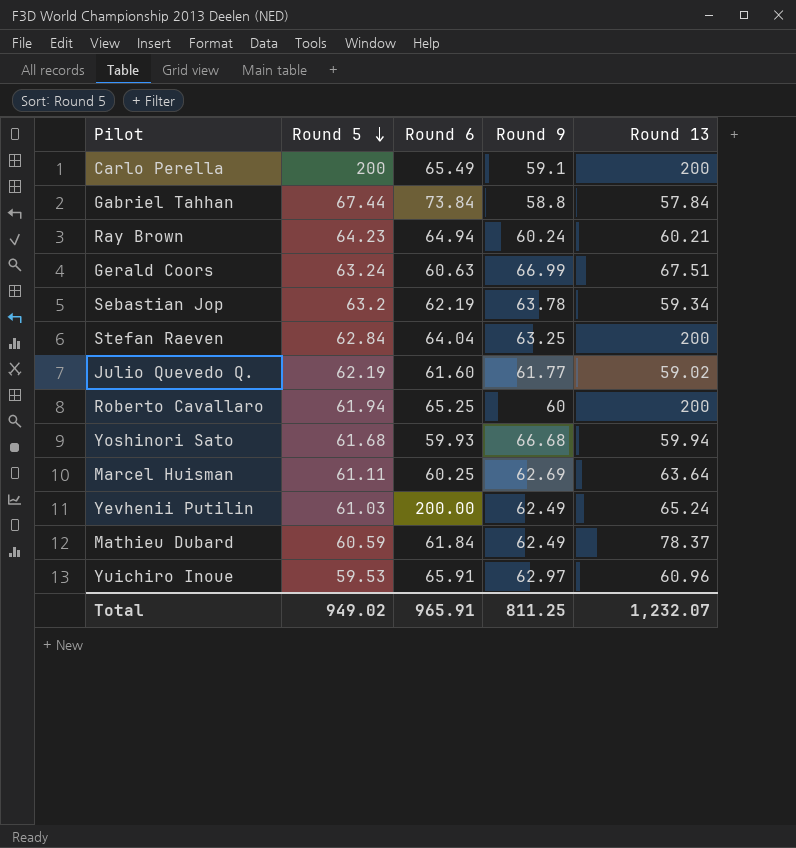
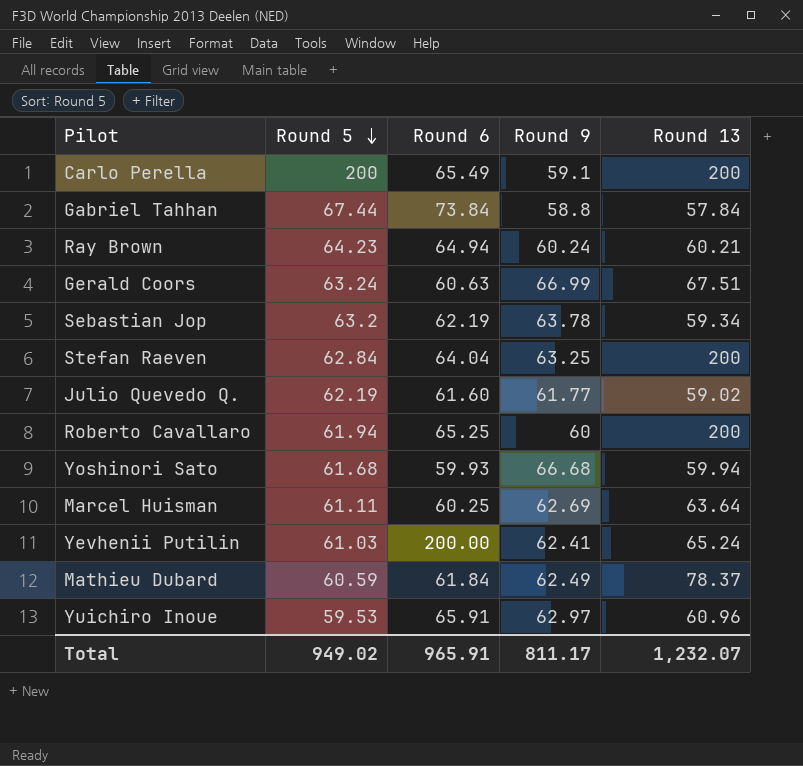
Yevhenii Putilin | Round 9: 62.49 -> 62.41
Total | Round 9: 811.25 -> 811.17

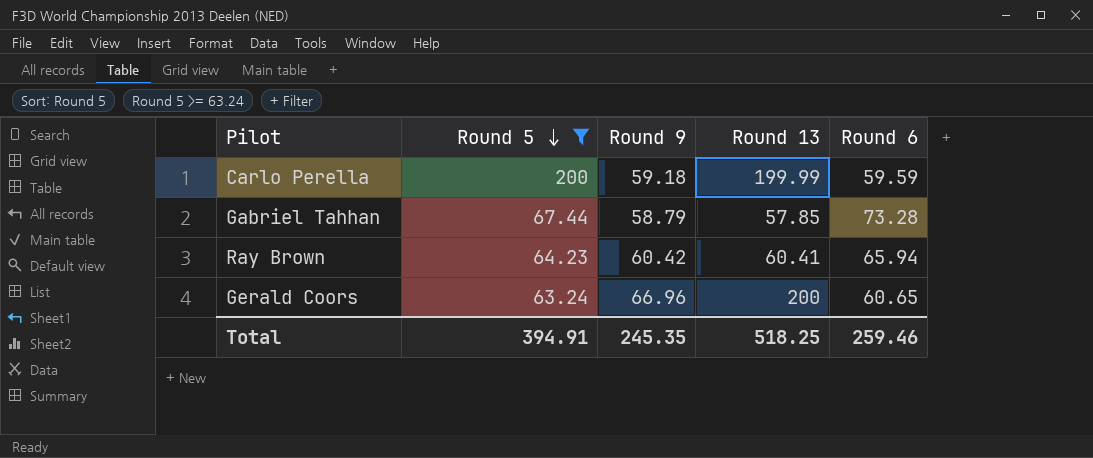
filter: none -> Round 5 >= 63.24
column Round 6 | position: 3 -> 5
Carlo Perella | Round 9: 59.1 -> 59.18
Carlo Perella | Round 13: 200 -> 199.99
Carlo Perella | Round 6: 65.49 -> 59.59
Gabriel Tahhan | Round 9: 58.8 -> 58.79
Gabriel Tahhan | Round 13: 57.84 -> 57.85
Gabriel Tahhan | Round 6: 73.84 -> 73.28
Ray Brown | Round 9: 60.24 -> 60.42
Ray Brown | Round 13: 60.21 -> 60.41
Ray Brown | Round 6: 64.94 -> 65.94
Gerald Coors | Round 9: 66.99 -> 66.96
Gerald Coors | Round 13: 67.51 -> 200
Gerald Coors | Round 6: 60.63 -> 60.65
Total | Round 5: 949.02 -> 394.91
Total | Round 9: 811.17 -> 245.35
Total | Round 13: 1,232.07 -> 518.25
Total | Round 6: 965.91 -> 259.46

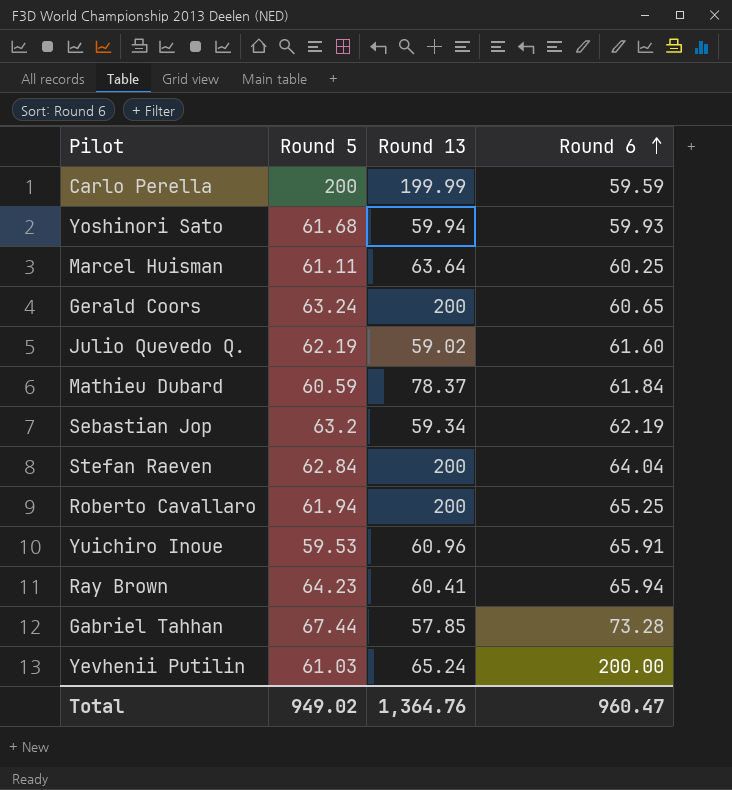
filter: Round 5 >= 63.24 -> none
row order: Round 5 descending -> Round 6 ascending
column Round 9 | position: 3 -> none
Total | Round 5: 394.91 -> 949.02
Total | Round 13: 518.25 -> 1,364.76
Total | Round 6: 259.46 -> 960.47

